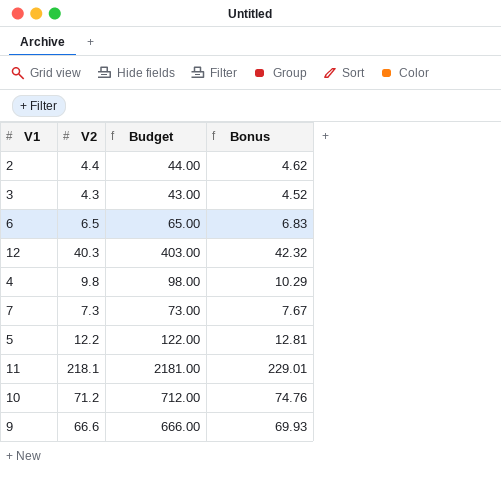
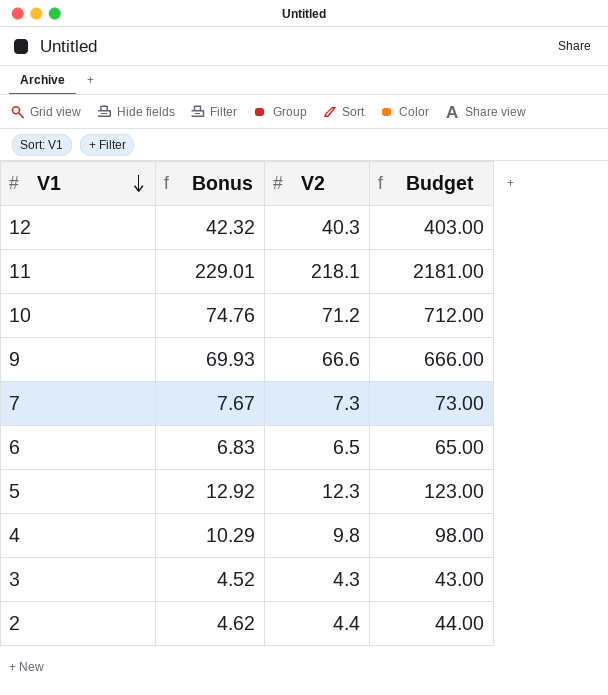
row order: none -> V1 descending
column Bonus | position: 4 -> 2
5 | Bonus: 12.81 -> 12.92
5 | V2: 12.2 -> 12.3
5 | Budget: 122.00 -> 123.00

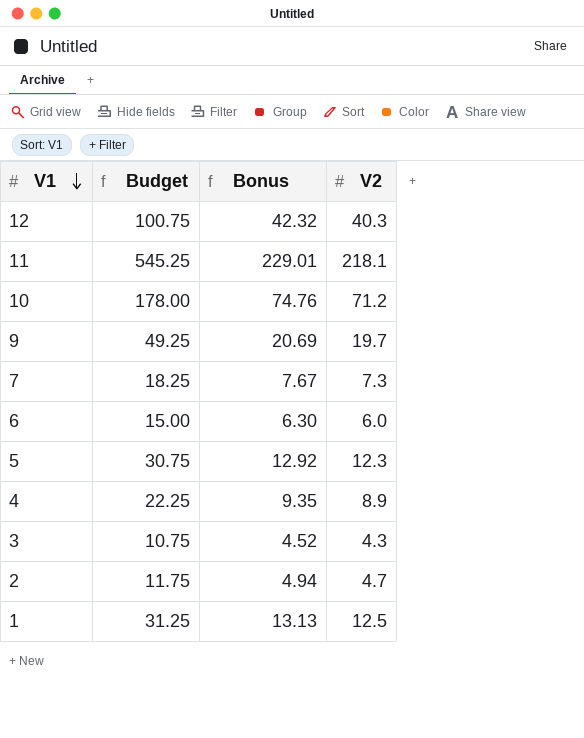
column Budget | formula: [V2] * 10 -> [V2] * 2.5
column Budget | position: 4 -> 2
9 | Bonus: 69.93 -> 20.69
9 | V2: 66.6 -> 19.7
6 | Bonus: 6.83 -> 6.30
6 | V2: 6.5 -> 6.0
4 | Bonus: 10.29 -> 9.35
4 | V2: 9.8 -> 8.9
2 | Bonus: 4.62 -> 4.94
2 | V2: 4.4 -> 4.7
row 1: none -> 31.25 | 13.13 | 12.5

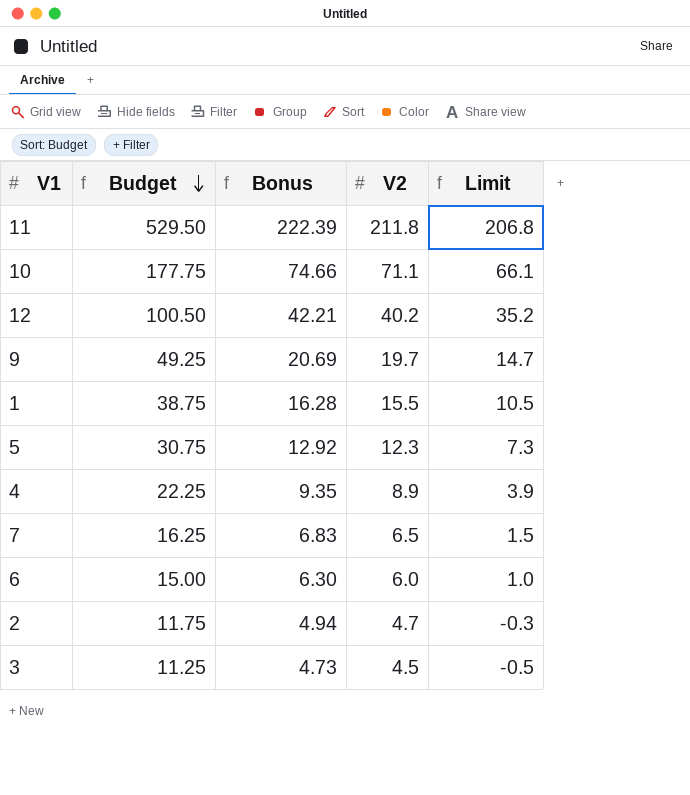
row order: V1 descending -> Budget descending
column Limit | formula: none -> [V2] - 5
11 | Budget: 545.25 -> 529.50
11 | Bonus: 229.01 -> 222.39
11 | V2: 218.1 -> 211.8
10 | Budget: 178.00 -> 177.75
10 | Bonus: 74.76 -> 74.66
10 | V2: 71.2 -> 71.1
12 | Budget: 100.75 -> 100.50
12 | Bonus: 42.32 -> 42.21
12 | V2: 40.3 -> 40.2
1 | Budget: 31.25 -> 38.75
1 | Bonus: 13.13 -> 16.28
1 | V2: 12.5 -> 15.5
7 | Budget: 18.25 -> 16.25
7 | Bonus: 7.67 -> 6.83
7 | V2: 7.3 -> 6.5
3 | Budget: 10.75 -> 11.25
3 | Bonus: 4.52 -> 4.73
3 | V2: 4.3 -> 4.5

